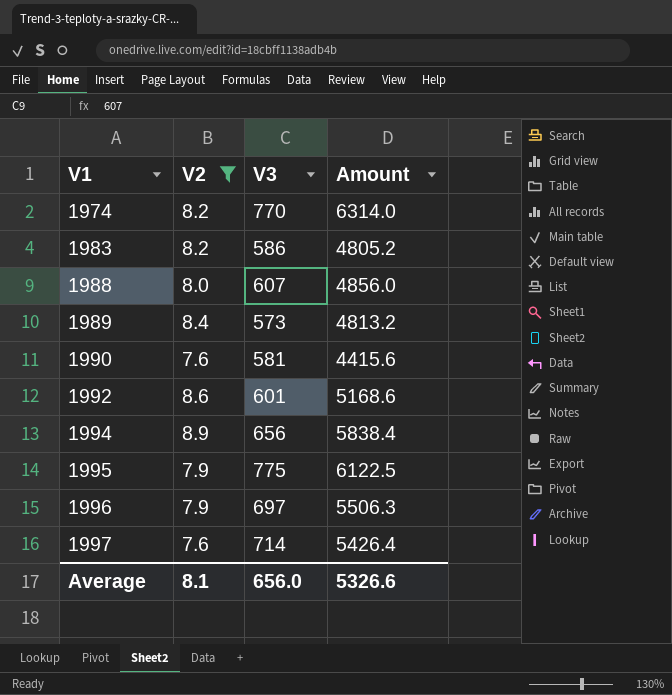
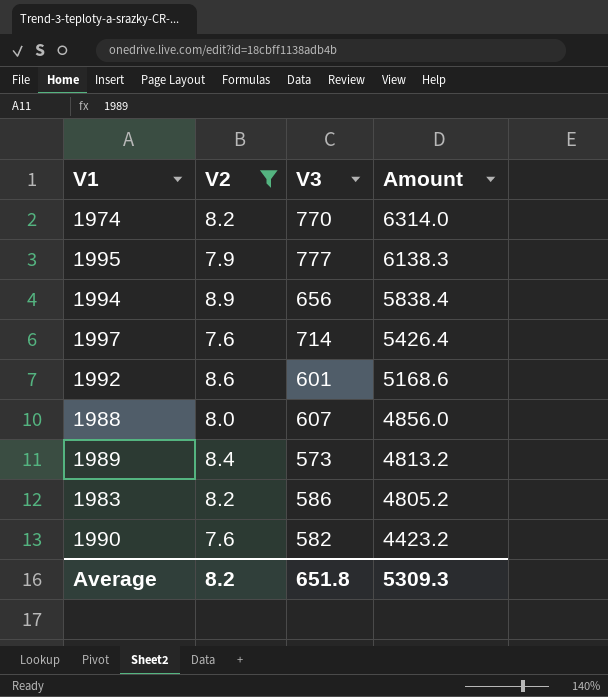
row order: V1 ascending -> Amount descending
row 1996: 7.9 | 697 | 5506.3 -> none
1995 | V3: 775 -> 777
1995 | Amount: 6122.5 -> 6138.3
1990 | V3: 581 -> 582
1990 | Amount: 4415.6 -> 4423.2
Average | V2: 8.1 -> 8.2
Average | V3: 656.0 -> 651.8
Average | Amount: 5326.6 -> 5309.3

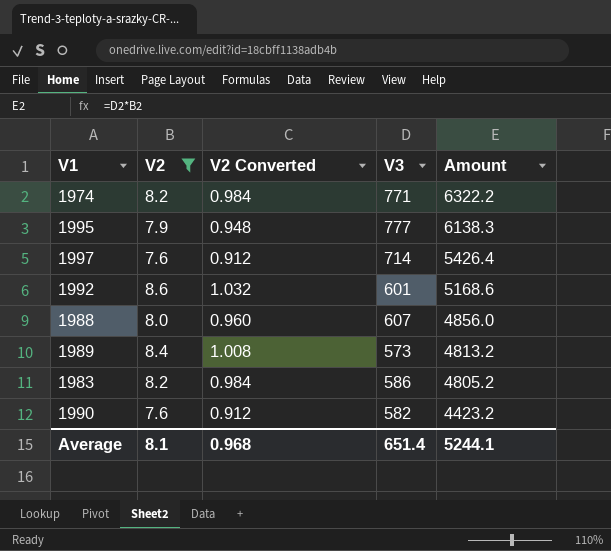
column V2 Converted | formula: none -> [V2] * 0.12
row 1994: 8.9 | 656 | 5838.4 -> none
1974 | V3: 770 -> 771
1974 | Amount: 6314.0 -> 6322.2
Average | V2: 8.2 -> 8.1
Average | V3: 651.8 -> 651.4
Average | Amount: 5309.3 -> 5244.1

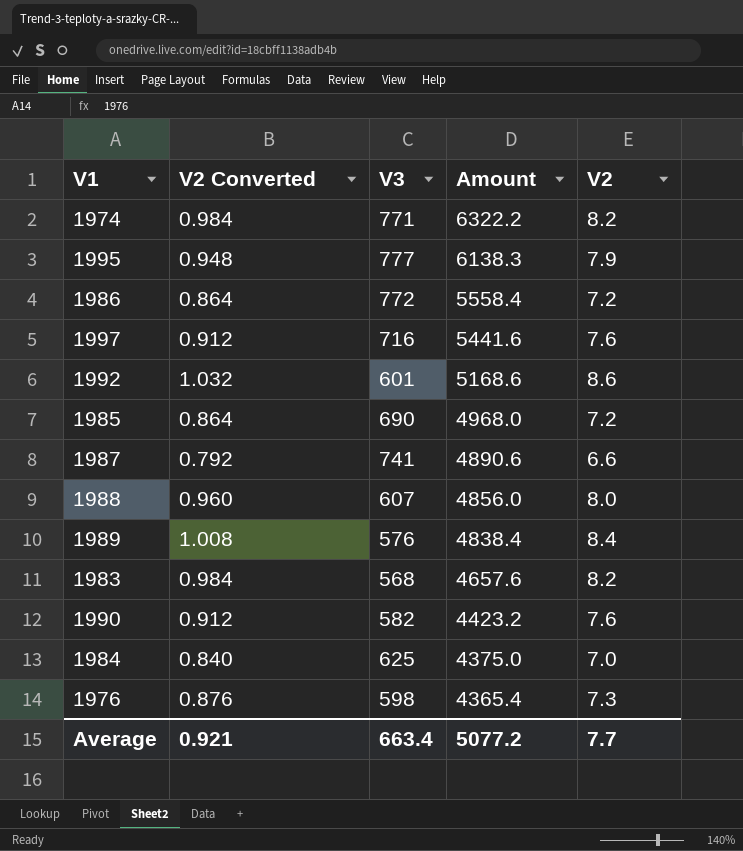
filter: V2 >= 7.6 -> none
column V2 | position: 2 -> 5
1997 | V3: 714 -> 716
1997 | Amount: 5426.4 -> 5441.6
1989 | V3: 573 -> 576
1989 | Amount: 4813.2 -> 4838.4
1983 | V3: 586 -> 568
1983 | Amount: 4805.2 -> 4657.6
Average | V2 Converted: 0.968 -> 0.921
Average | V3: 651.4 -> 663.4
Average | Amount: 5244.1 -> 5077.2
Average | V2: 8.1 -> 7.7

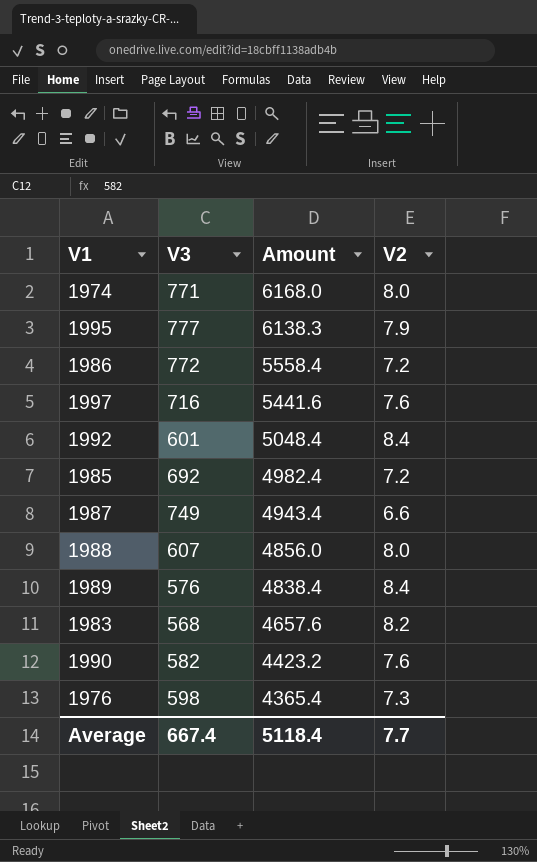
column V2 Converted | formula: [V2] * 0.12 -> none
row 1984: 0.840 | 625 | 4375.0 | 7.0 -> none
1974 | Amount: 6322.2 -> 6168.0
1974 | V2: 8.2 -> 8.0
1992 | Amount: 5168.6 -> 5048.4
1992 | V2: 8.6 -> 8.4
1985 | V3: 690 -> 692
1985 | Amount: 4968.0 -> 4982.4
1987 | V3: 741 -> 749
1987 | Amount: 4890.6 -> 4943.4
Average | V3: 663.4 -> 667.4
Average | Amount: 5077.2 -> 5118.4

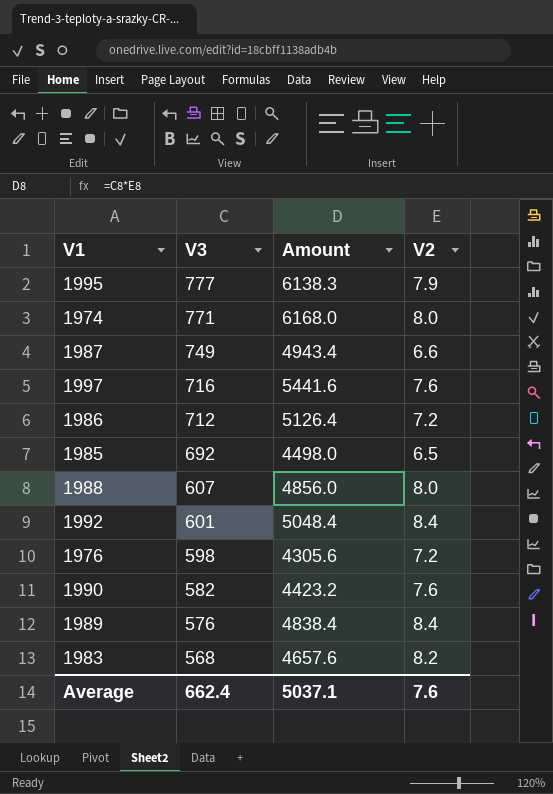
row order: Amount descending -> V3 descending
1986 | V3: 772 -> 712
1986 | Amount: 5558.4 -> 5126.4
1985 | Amount: 4982.4 -> 4498.0
1985 | V2: 7.2 -> 6.5
1976 | Amount: 4365.4 -> 4305.6
1976 | V2: 7.3 -> 7.2
Average | V3: 667.4 -> 662.4
Average | Amount: 5118.4 -> 5037.1
Average | V2: 7.7 -> 7.6

